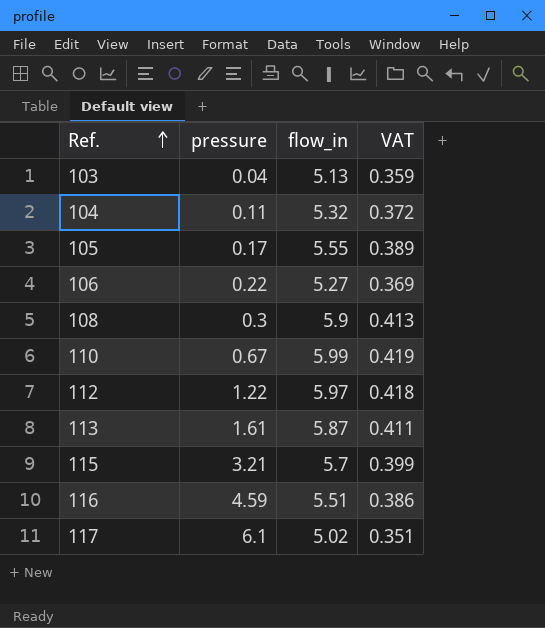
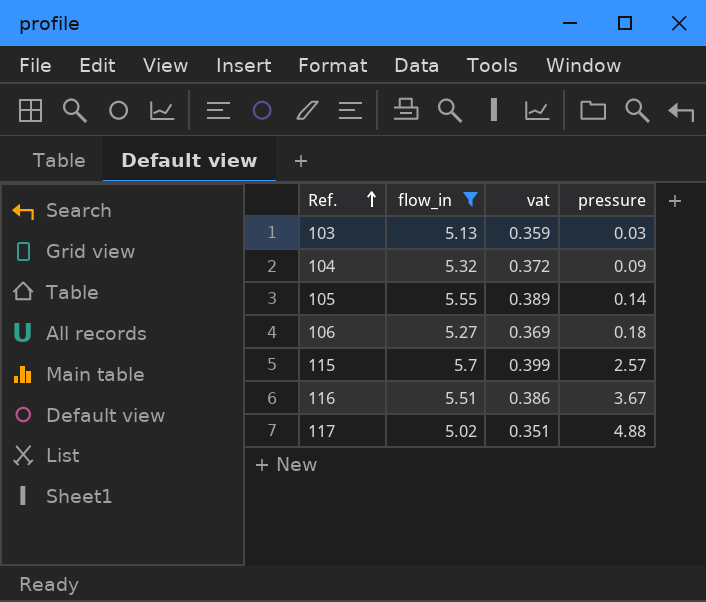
filter: none -> flow_in <= 5.7
column name: VAT -> vat
column pressure | position: 2 -> 4
103 | pressure: 0.04 -> 0.03
104 | pressure: 0.11 -> 0.09
105 | pressure: 0.17 -> 0.14
106 | pressure: 0.22 -> 0.18
115 | pressure: 3.21 -> 2.57
116 | pressure: 4.59 -> 3.67
117 | pressure: 6.1 -> 4.88

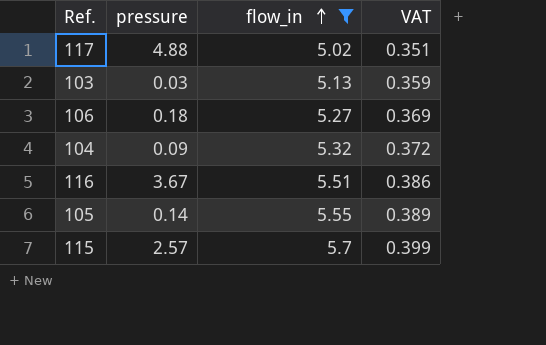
row order: Ref. ascending -> flow_in ascending
column pressure | position: 4 -> 2
column name: vat -> VAT

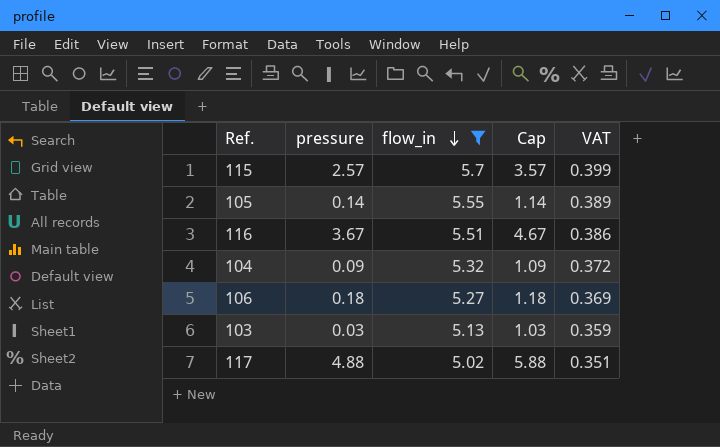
row order: flow_in ascending -> flow_in descending
column Cap | formula: none -> [pressure] + 1

